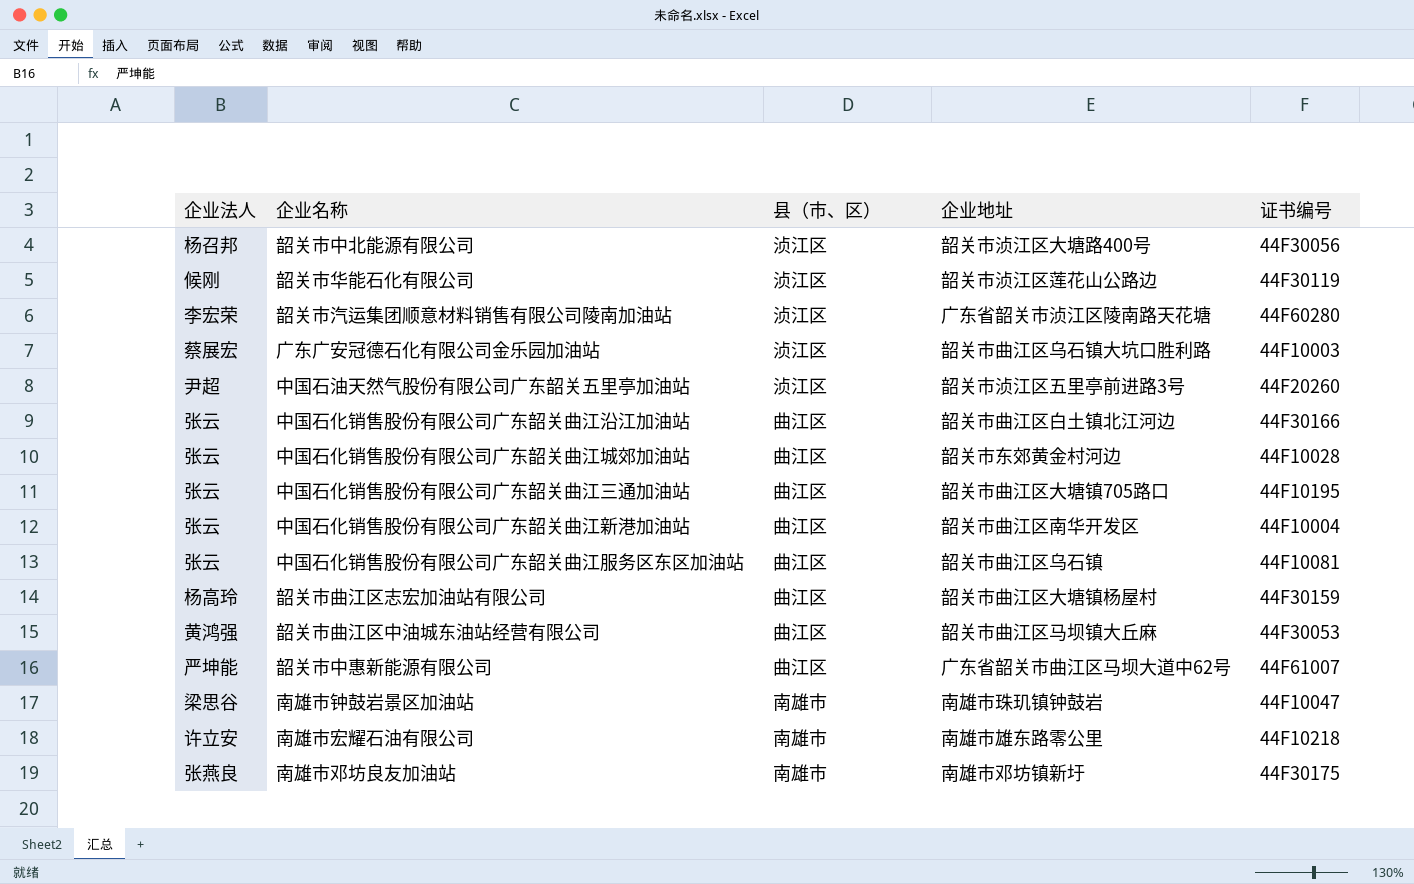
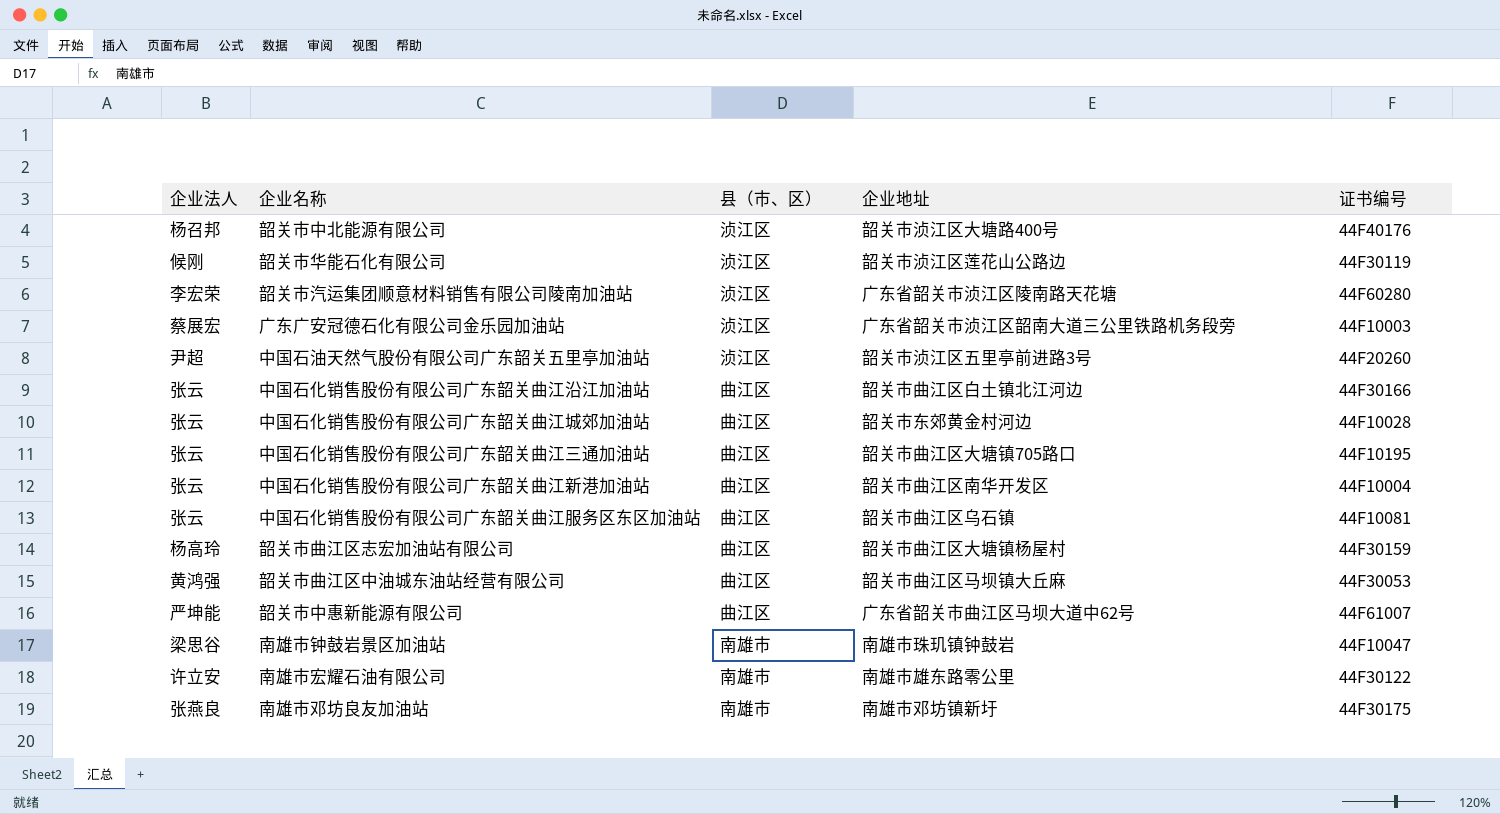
韶关市中北能源有限公司 | 证书编号: 44F30056 -> 44F40176
广东广安冠德石化有限公司金乐园加油站 | 企业地址: 韶关市曲江区乌石镇大坑口胜利路 -> 广东省韶关市浈江区韶南大道三公里铁路机务段旁
南雄市宏耀石油有限公司 | 证书编号: 44F10218 -> 44F30122

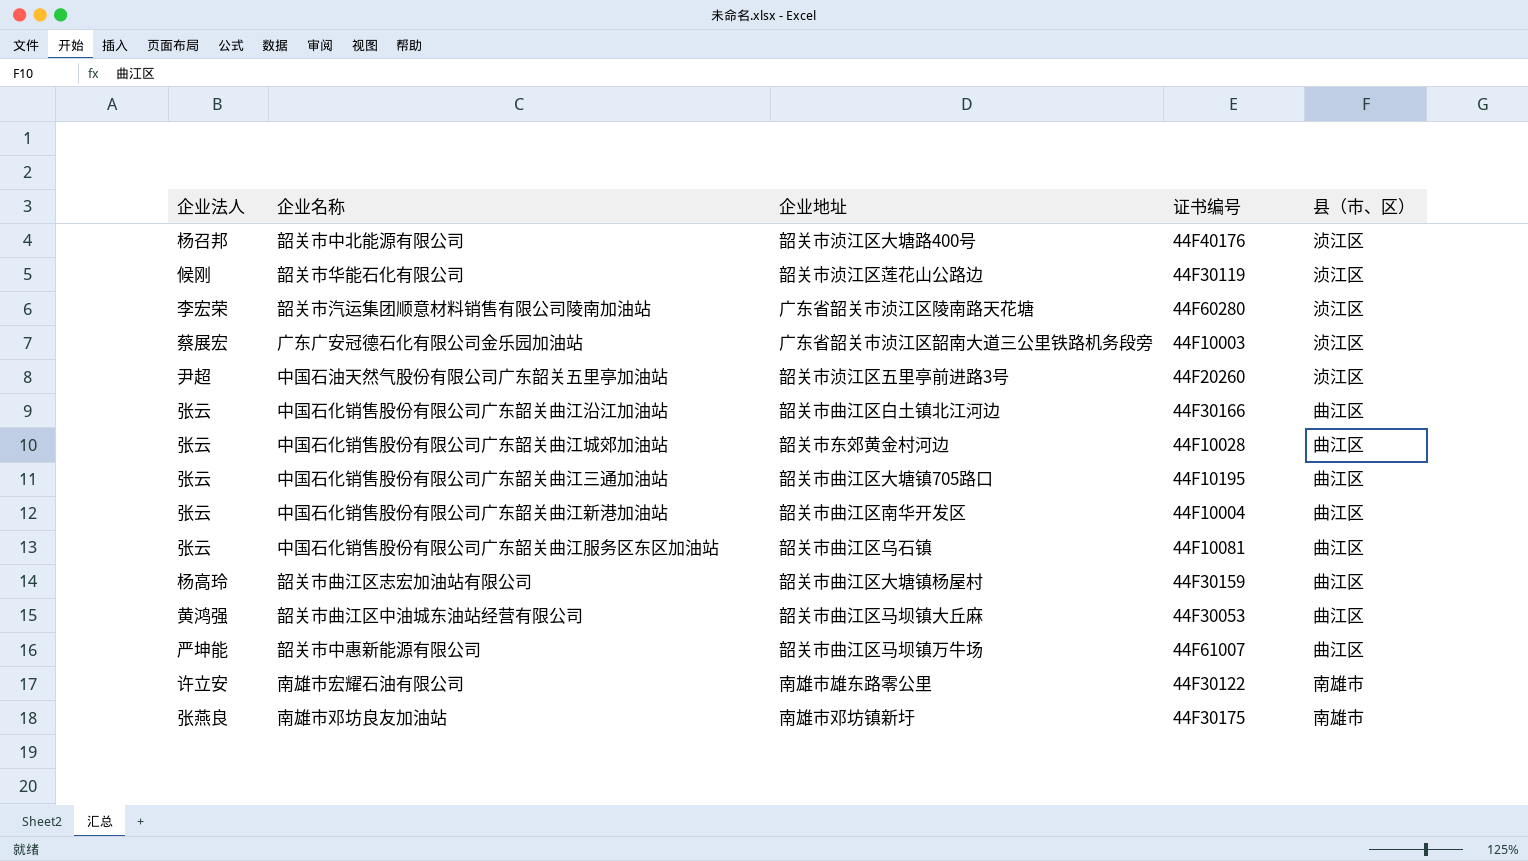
column 县（市、区） | position: 3 -> 5
row 南雄市钟鼓岩景区加油站: 梁思谷 | 南雄市 | 南雄市珠玑镇钟鼓岩 | 44F10047 -> none
韶关市中惠新能源有限公司 | 企业地址: 广东省韶关市曲江区马坝大道中62号 -> 韶关市曲江区马坝镇万牛场

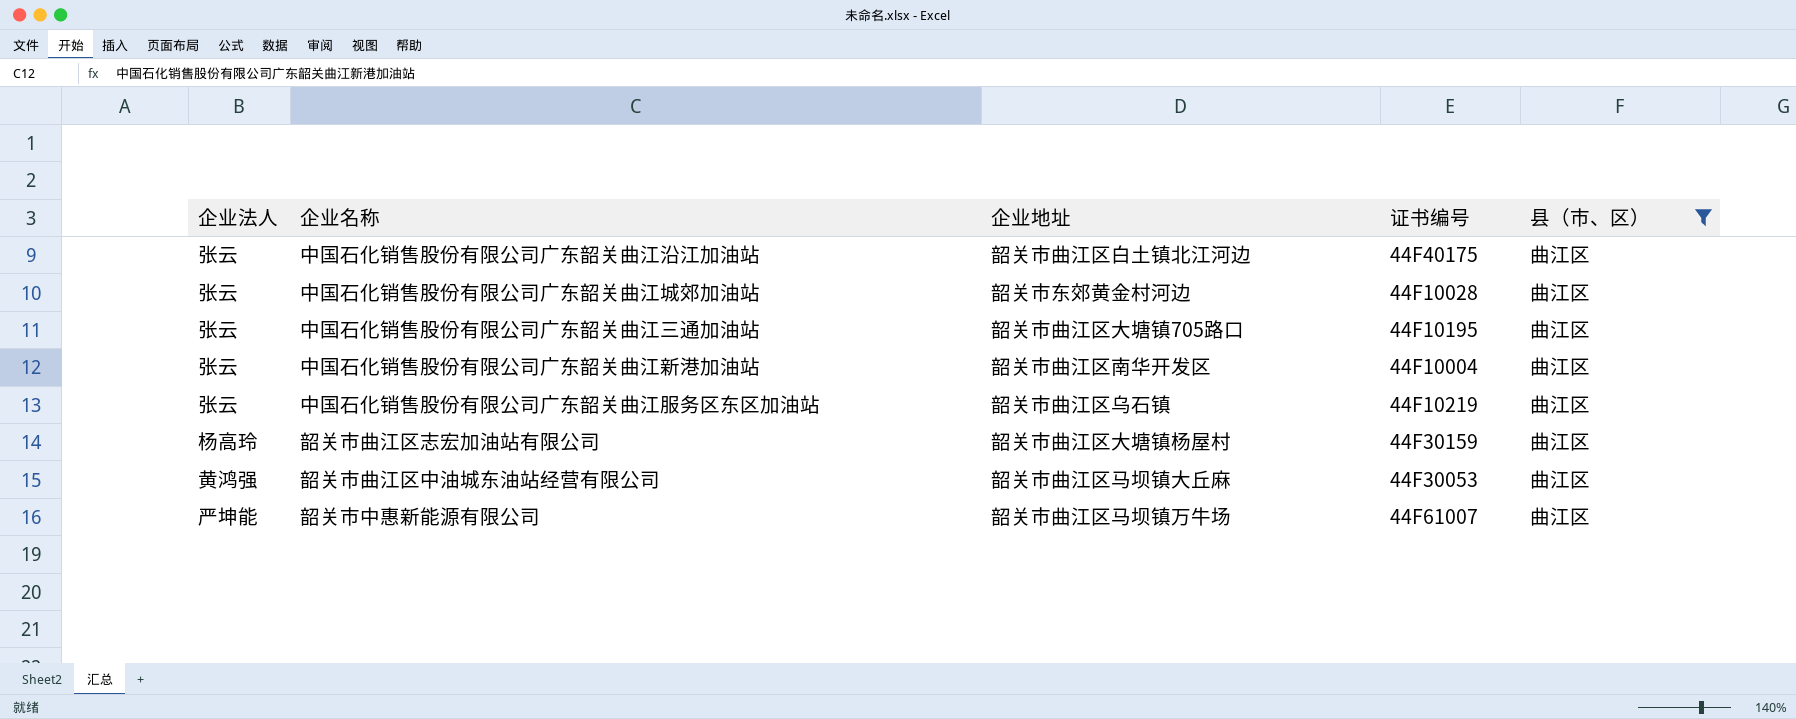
filter: none -> 县（市、区） = 曲江区
中国石化销售股份有限公司广东韶关曲江沿江加油站 | 证书编号: 44F30166 -> 44F40175
中国石化销售股份有限公司广东韶关曲江服务区东区加油站 | 证书编号: 44F10081 -> 44F10219

